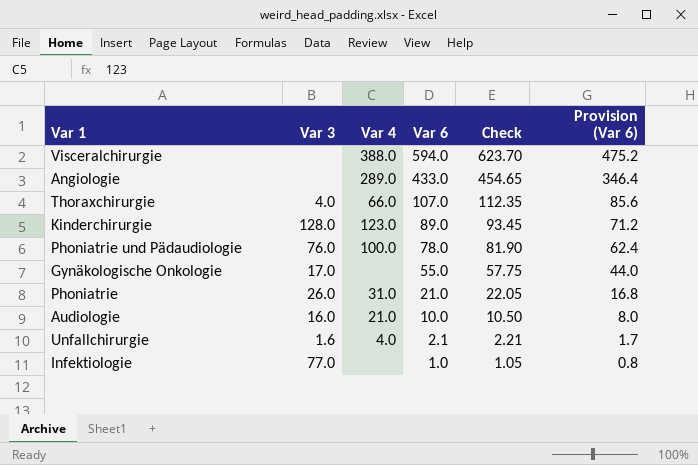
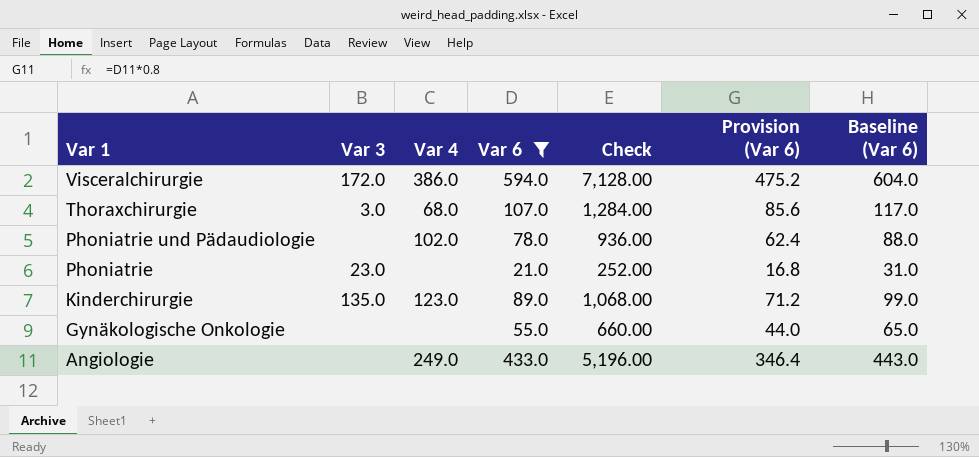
filter: none -> Var 6 >= 21.0
row order: Var 6 descending -> Var 1 descending
column Check | formula: [Var 6] * 1.05 -> [Var 6] * 12
column Baseline (Var 6) | formula: none -> [Var 6] + 10
Visceralchirurgie | Var 3: none -> 172.0
Visceralchirurgie | Var 4: 388.0 -> 386.0
Thoraxchirurgie | Var 3: 4.0 -> 3.0
Thoraxchirurgie | Var 4: 66.0 -> 68.0
Phoniatrie und Pädaudiologie | Var 3: 76.0 -> none
Phoniatrie und Pädaudiologie | Var 4: 100.0 -> 102.0
Phoniatrie | Var 3: 26.0 -> 23.0
Phoniatrie | Var 4: 31.0 -> none
Kinderchirurgie | Var 3: 128.0 -> 135.0
Gynäkologische Onkologie | Var 3: 17.0 -> none
Angiologie | Var 4: 289.0 -> 249.0

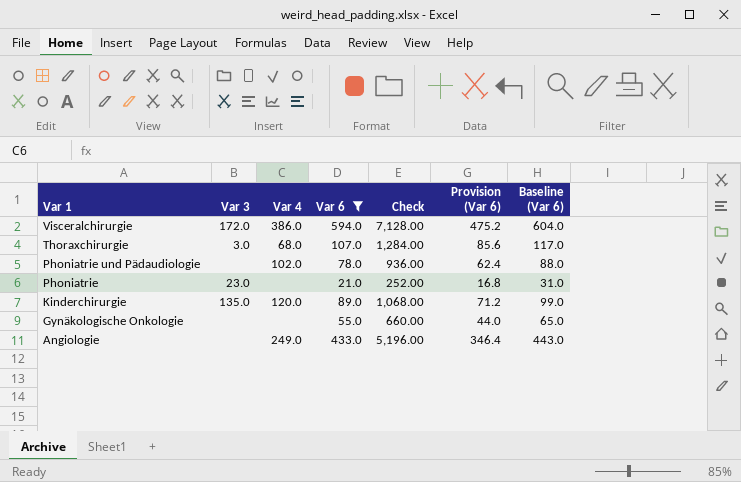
Kinderchirurgie | Var 4: 123.0 -> 120.0

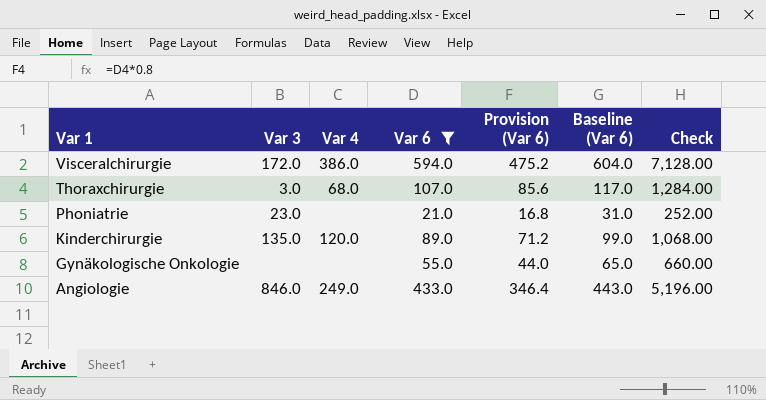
column Check | position: 5 -> 7
row Phoniatrie und Pädaudiologie: none | 102.0 | 78.0 | 936.00 | 62.4 | 88.0 -> none
Angiologie | Var 3: none -> 846.0

